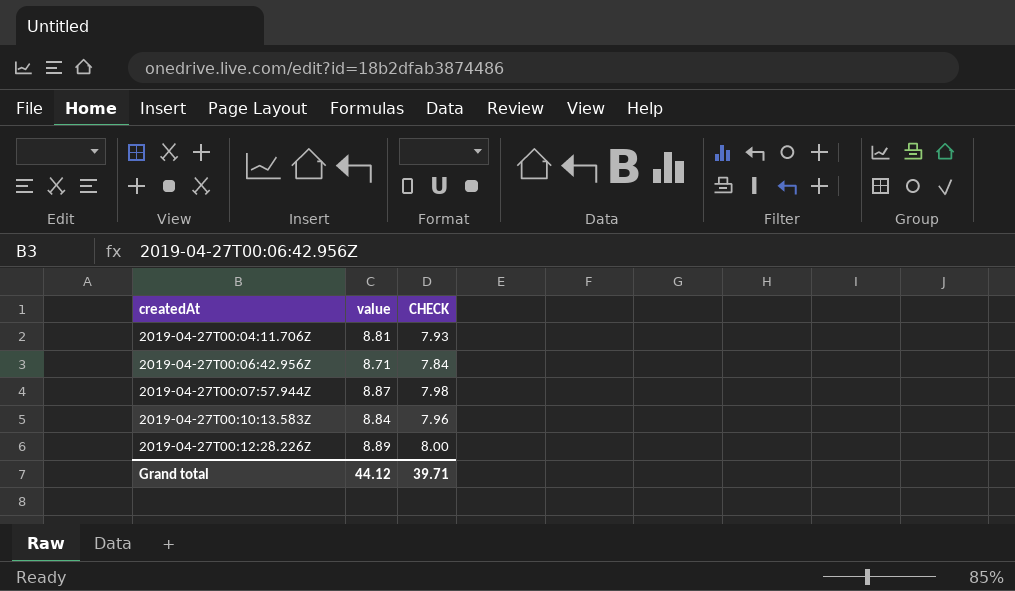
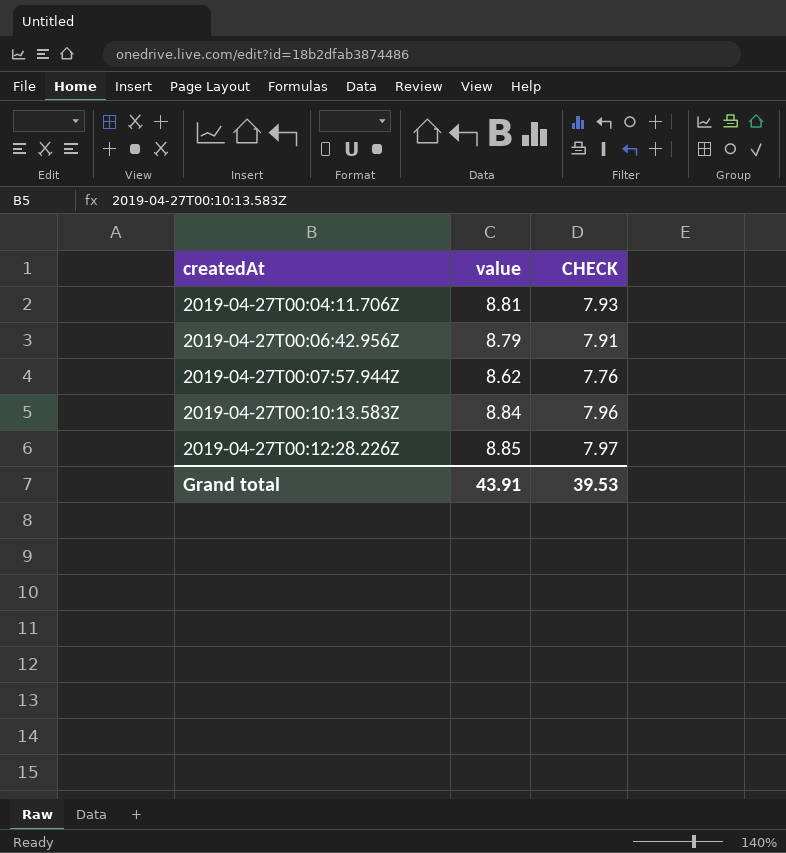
2019-04-27T00:06:42.956Z | value: 8.71 -> 8.79
2019-04-27T00:06:42.956Z | CHECK: 7.84 -> 7.91
2019-04-27T00:07:57.944Z | value: 8.87 -> 8.62
2019-04-27T00:07:57.944Z | CHECK: 7.98 -> 7.76
2019-04-27T00:12:28.226Z | value: 8.89 -> 8.85
2019-04-27T00:12:28.226Z | CHECK: 8.00 -> 7.97
Grand total | value: 44.12 -> 43.91
Grand total | CHECK: 39.71 -> 39.53

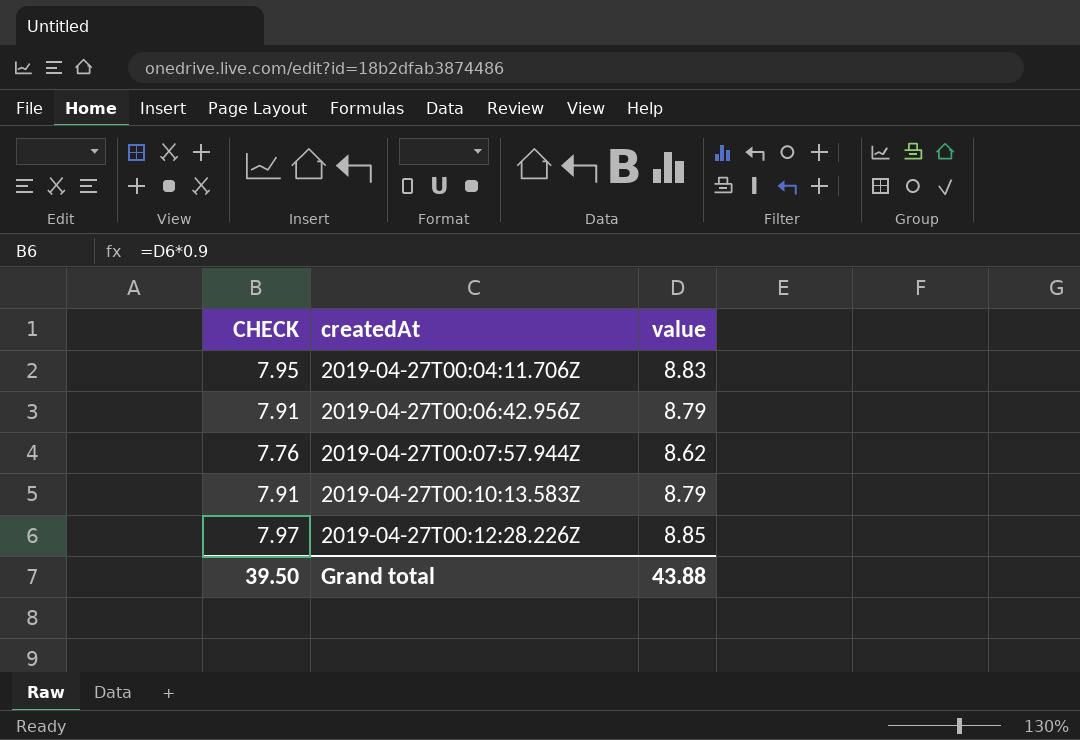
column CHECK | position: 3 -> 1
2019-04-27T00:04:11.706Z | CHECK: 7.93 -> 7.95
2019-04-27T00:04:11.706Z | value: 8.81 -> 8.83
2019-04-27T00:10:13.583Z | CHECK: 7.96 -> 7.91
2019-04-27T00:10:13.583Z | value: 8.84 -> 8.79
Grand total | CHECK: 39.53 -> 39.50
Grand total | value: 43.91 -> 43.88

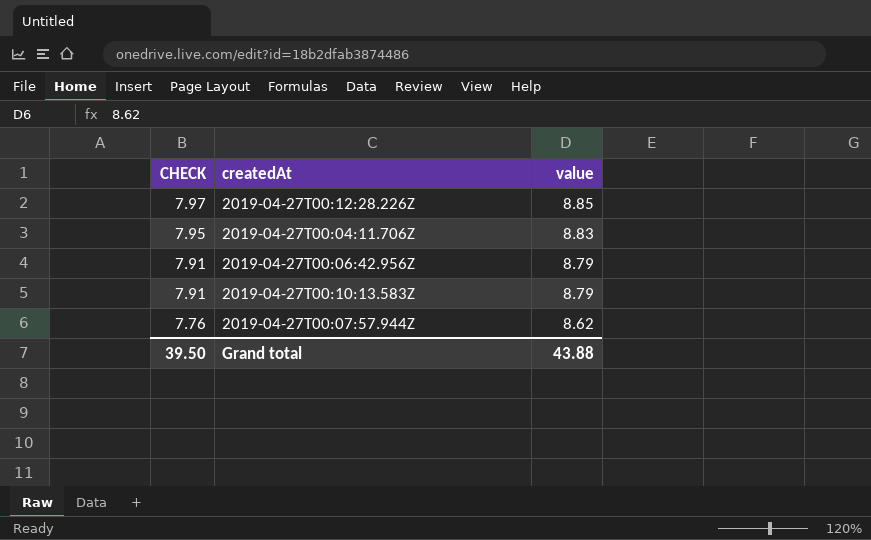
row order: createdAt ascending -> CHECK descending

